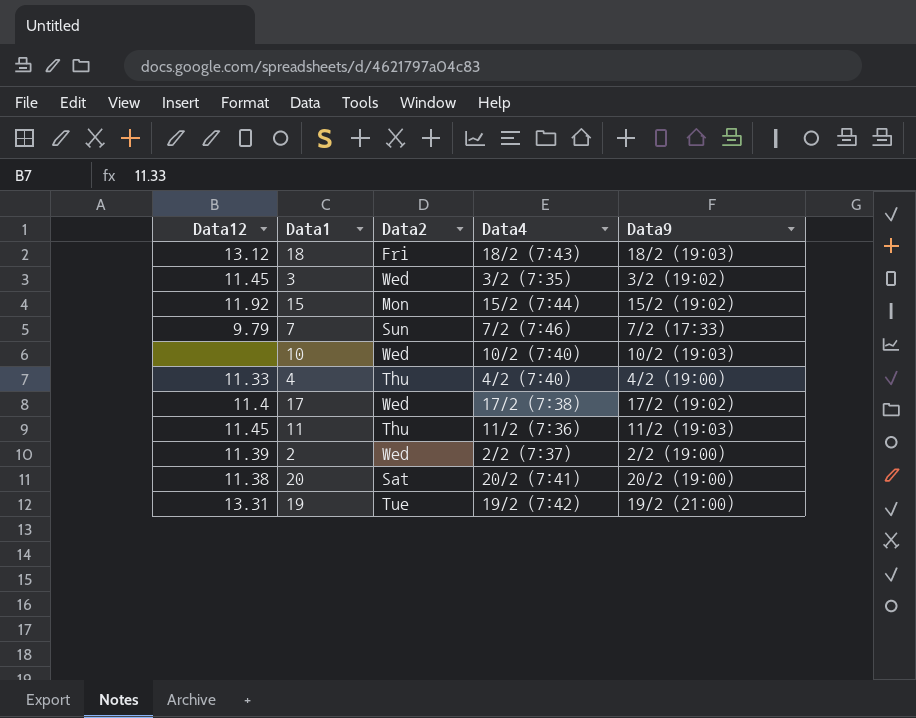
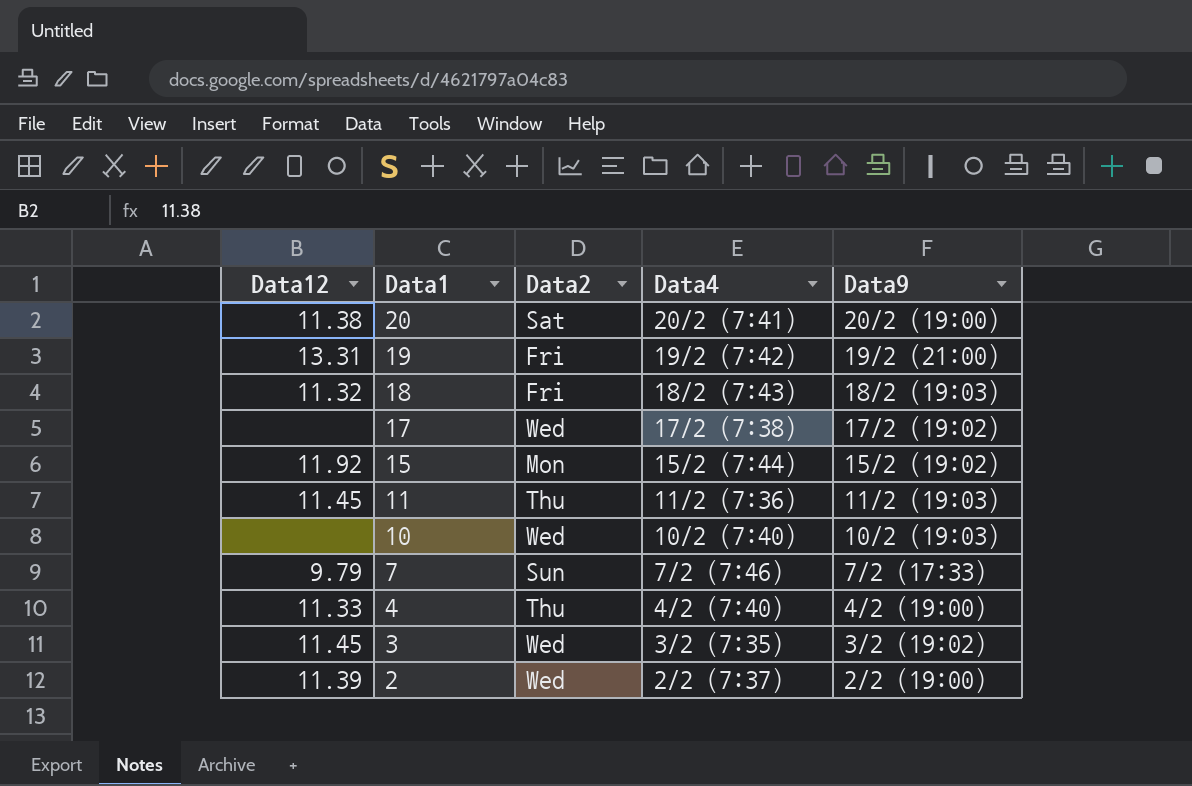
row order: none -> Data1 descending
19 | Data2: Tue -> Fri
18 | Data12: 13.12 -> 11.32
17 | Data12: 11.4 -> none

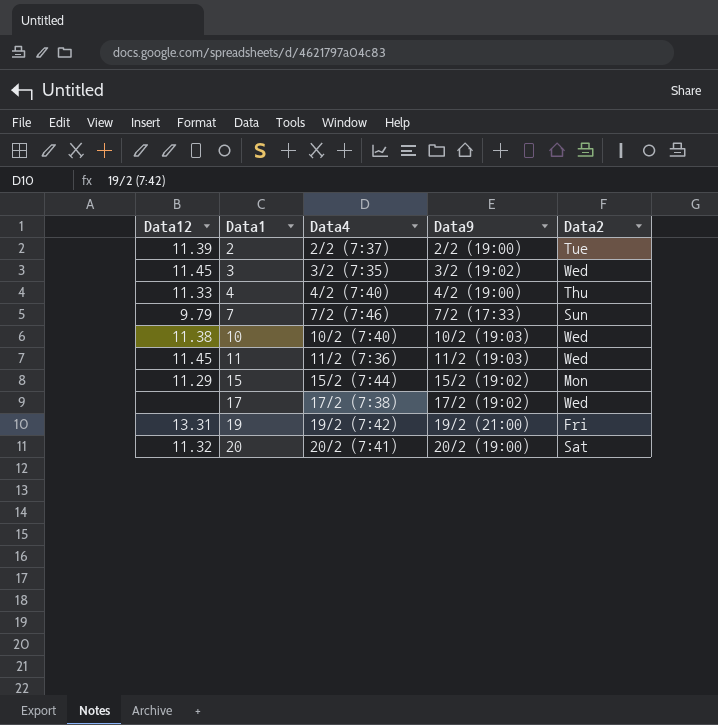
row order: Data1 descending -> Data1 ascending
column Data2 | position: 3 -> 5
row 18: 11.32 | Fri | 18/2 (7:43) | 18/2 (19:03) -> none
2 | Data2: Wed -> Tue
10 | Data12: none -> 11.38
11 | Data2: Thu -> Wed
15 | Data12: 11.92 -> 11.29
20 | Data12: 11.38 -> 11.32

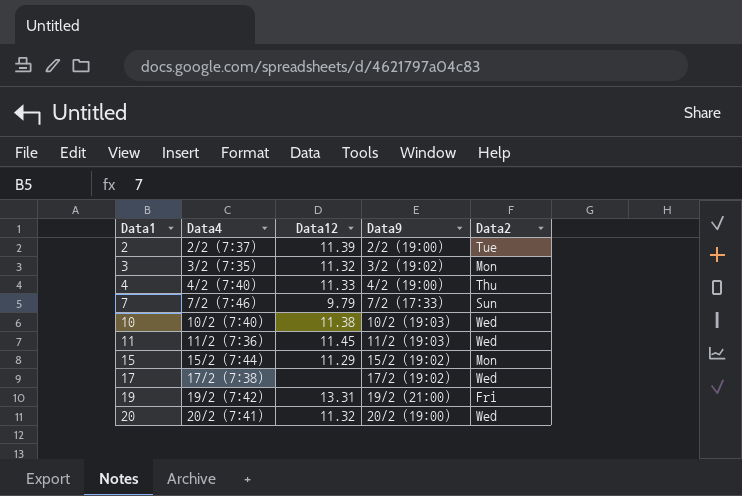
column Data12 | position: 1 -> 3
3 | Data12: 11.45 -> 11.32
3 | Data2: Wed -> Mon
20 | Data2: Sat -> Wed

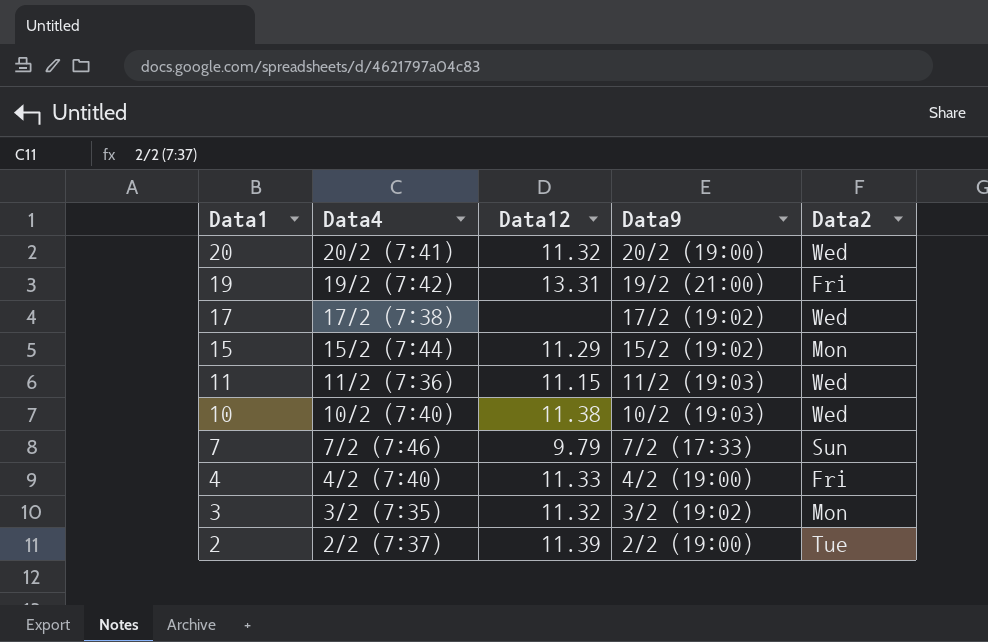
row order: Data1 ascending -> Data1 descending
11 | Data12: 11.45 -> 11.15
4 | Data2: Thu -> Fri

